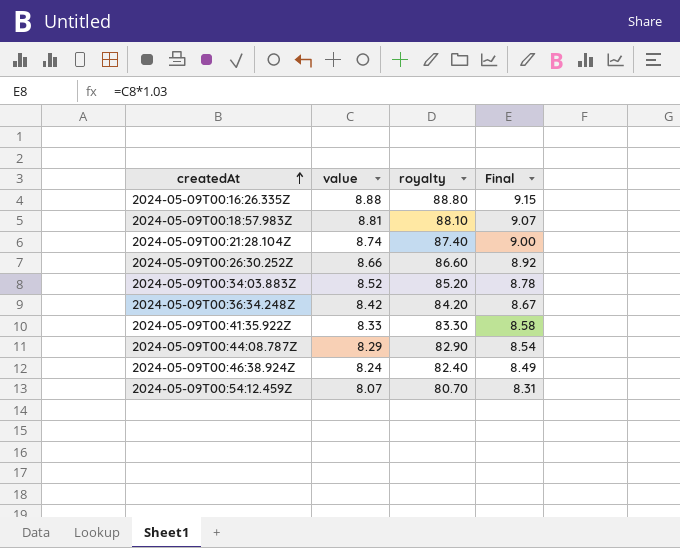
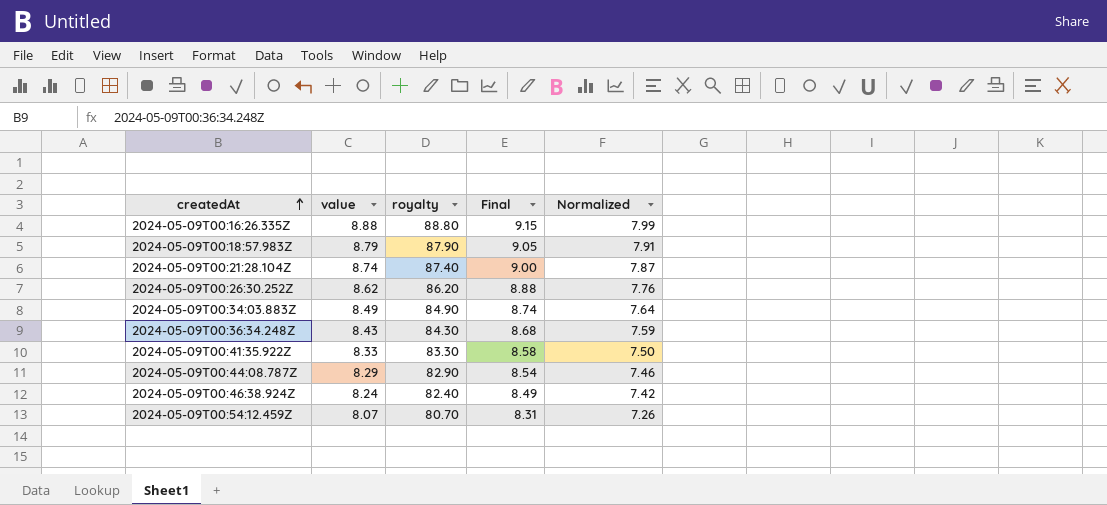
column Normalized | formula: none -> [value] * 0.9
2024-05-09T00:18:57.983Z | value: 8.81 -> 8.79
2024-05-09T00:18:57.983Z | royalty: 88.10 -> 87.90
2024-05-09T00:18:57.983Z | Final: 9.07 -> 9.05
2024-05-09T00:26:30.252Z | value: 8.66 -> 8.62
2024-05-09T00:26:30.252Z | royalty: 86.60 -> 86.20
2024-05-09T00:26:30.252Z | Final: 8.92 -> 8.88
2024-05-09T00:34:03.883Z | value: 8.52 -> 8.49
2024-05-09T00:34:03.883Z | royalty: 85.20 -> 84.90
2024-05-09T00:34:03.883Z | Final: 8.78 -> 8.74
2024-05-09T00:36:34.248Z | value: 8.42 -> 8.43
2024-05-09T00:36:34.248Z | royalty: 84.20 -> 84.30
2024-05-09T00:36:34.248Z | Final: 8.67 -> 8.68

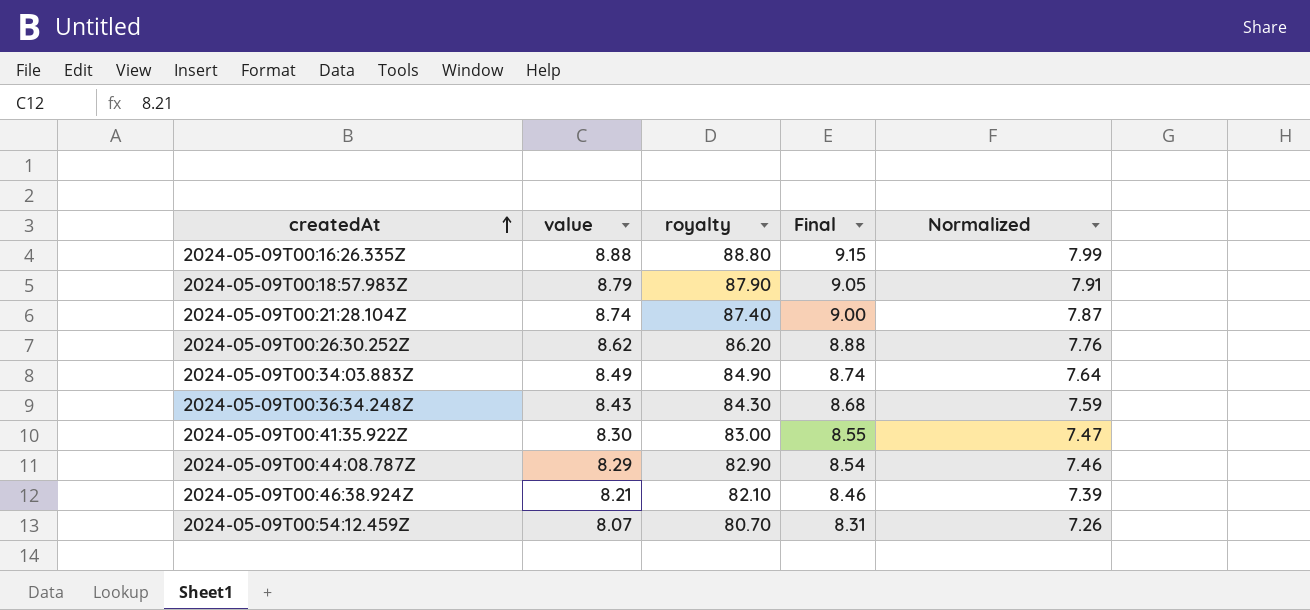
2024-05-09T00:41:35.922Z | value: 8.33 -> 8.30
2024-05-09T00:41:35.922Z | royalty: 83.30 -> 83.00
2024-05-09T00:41:35.922Z | Final: 8.58 -> 8.55
2024-05-09T00:41:35.922Z | Normalized: 7.50 -> 7.47
2024-05-09T00:46:38.924Z | value: 8.24 -> 8.21
2024-05-09T00:46:38.924Z | royalty: 82.40 -> 82.10
2024-05-09T00:46:38.924Z | Final: 8.49 -> 8.46
2024-05-09T00:46:38.924Z | Normalized: 7.42 -> 7.39

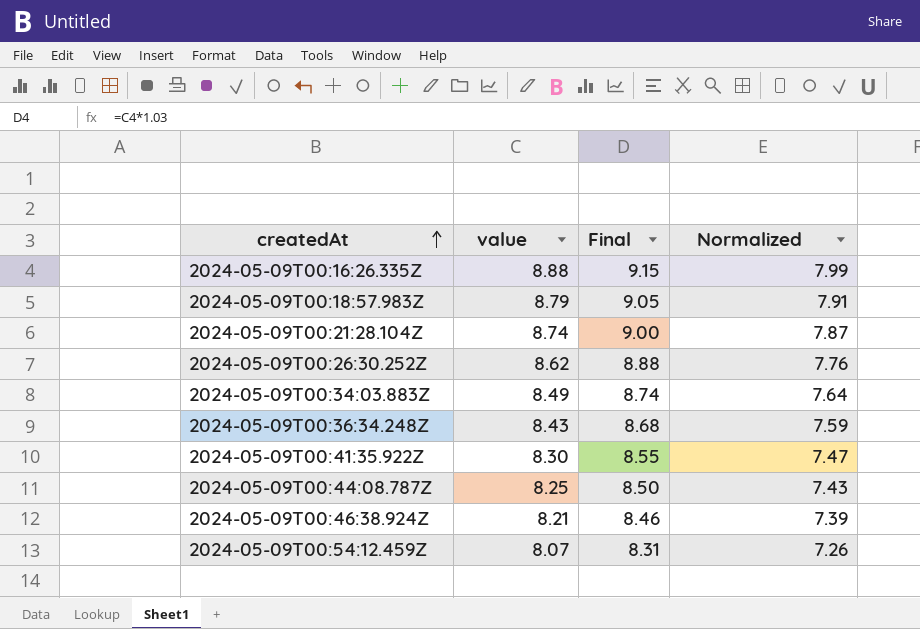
column royalty | formula: [value] * 10 -> none
2024-05-09T00:44:08.787Z | value: 8.29 -> 8.25
2024-05-09T00:44:08.787Z | Final: 8.54 -> 8.50
2024-05-09T00:44:08.787Z | Normalized: 7.46 -> 7.43

